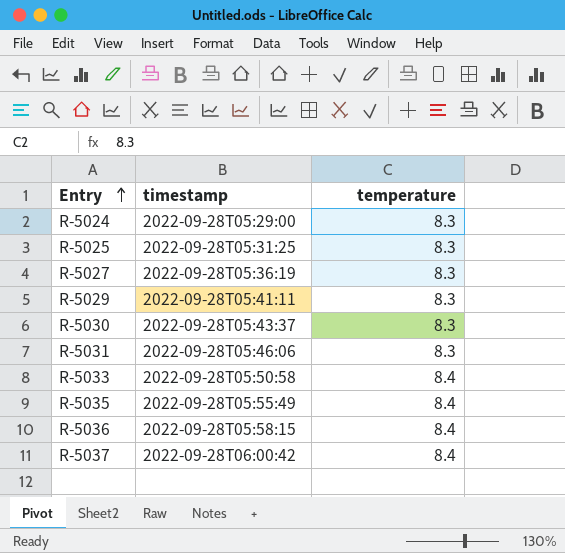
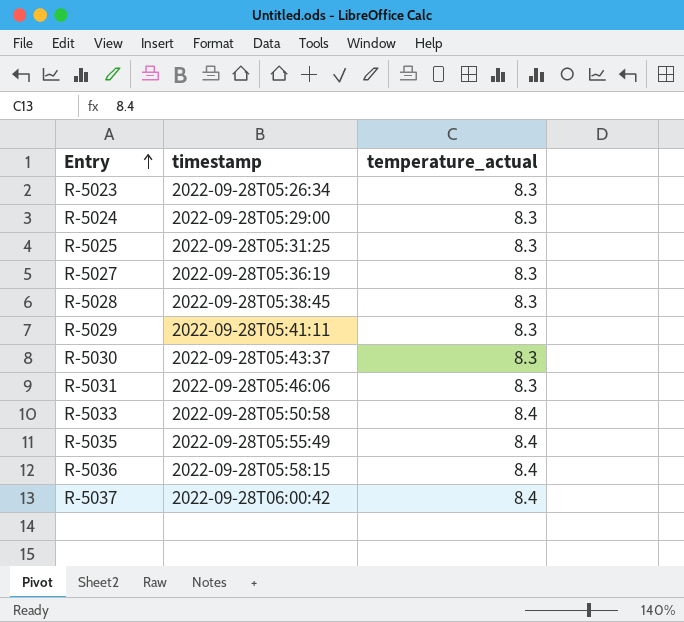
column name: temperature -> temperature_actual
row R-5023: none -> 2022-09-28T05:26:34 | 8.3
row R-5028: none -> 2022-09-28T05:38:45 | 8.3

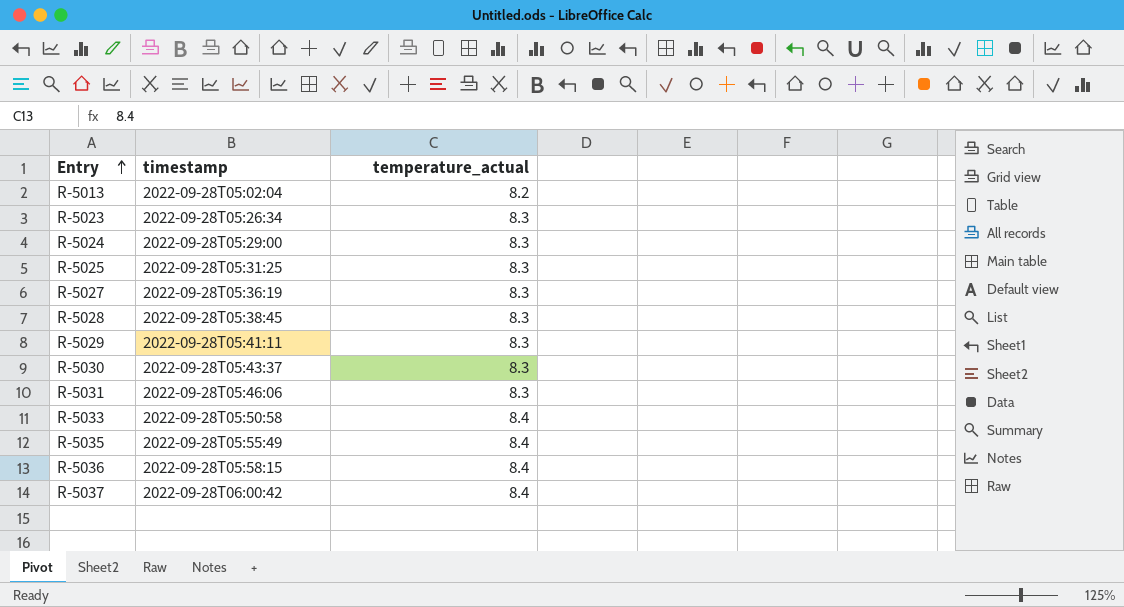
row R-5013: none -> 2022-09-28T05:02:04 | 8.2

